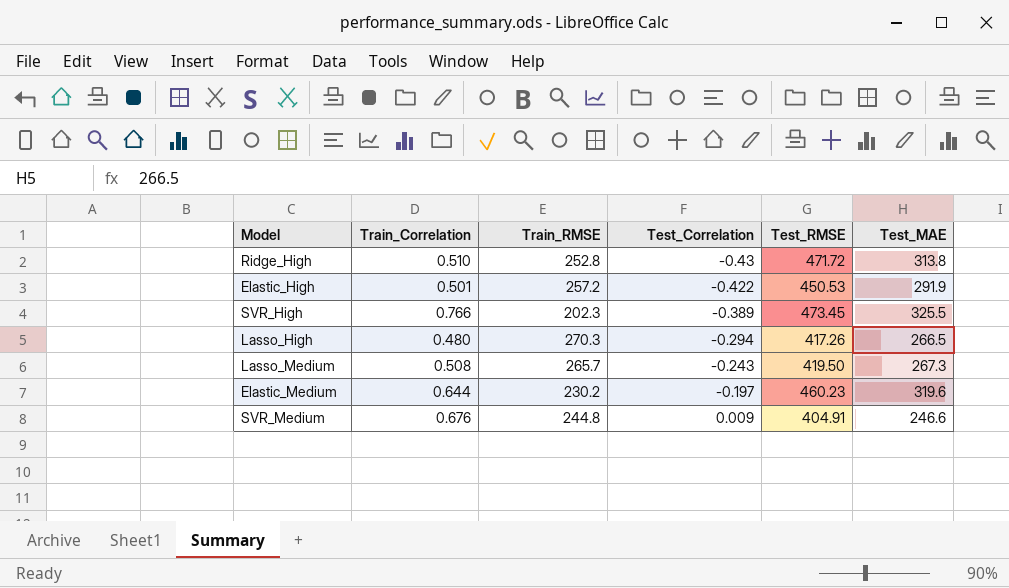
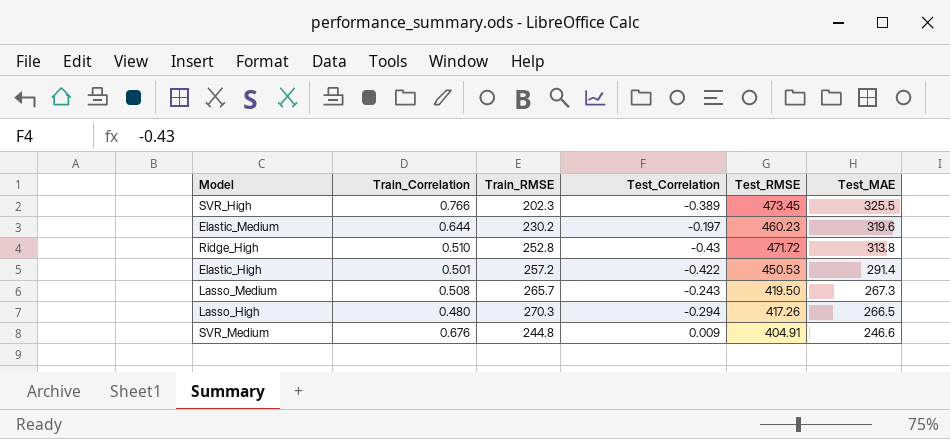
row order: Test_Correlation ascending -> Test_MAE descending
Elastic_High | Test_MAE: 291.9 -> 291.4

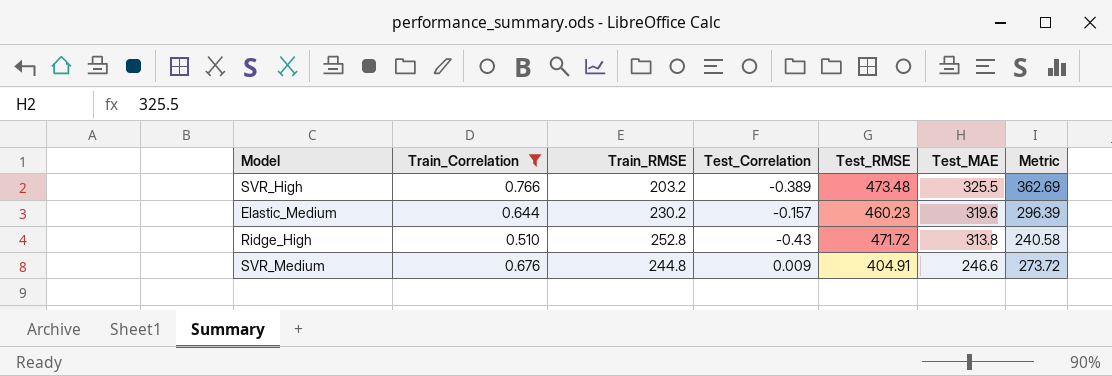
filter: none -> Train_Correlation >= 0.510
column Metric | formula: none -> [Train_Correlation] * [Test_RMSE]
SVR_High | Train_RMSE: 202.3 -> 203.2
SVR_High | Test_RMSE: 473.45 -> 473.48
Elastic_Medium | Test_Correlation: -0.197 -> -0.157

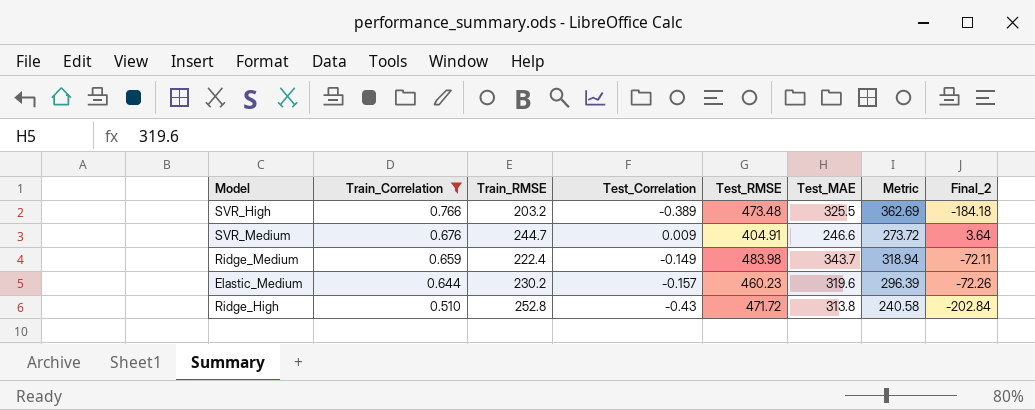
row order: Test_MAE descending -> Train_Correlation descending
column Final_2 | formula: none -> [Test_Correlation] * [Test_RMSE]
SVR_Medium | Train_RMSE: 244.8 -> 244.7
row Ridge_Medium: none -> 0.659 | 222.4 | -0.149 | 483.98 | 343.7 | 318.94 | -72.11

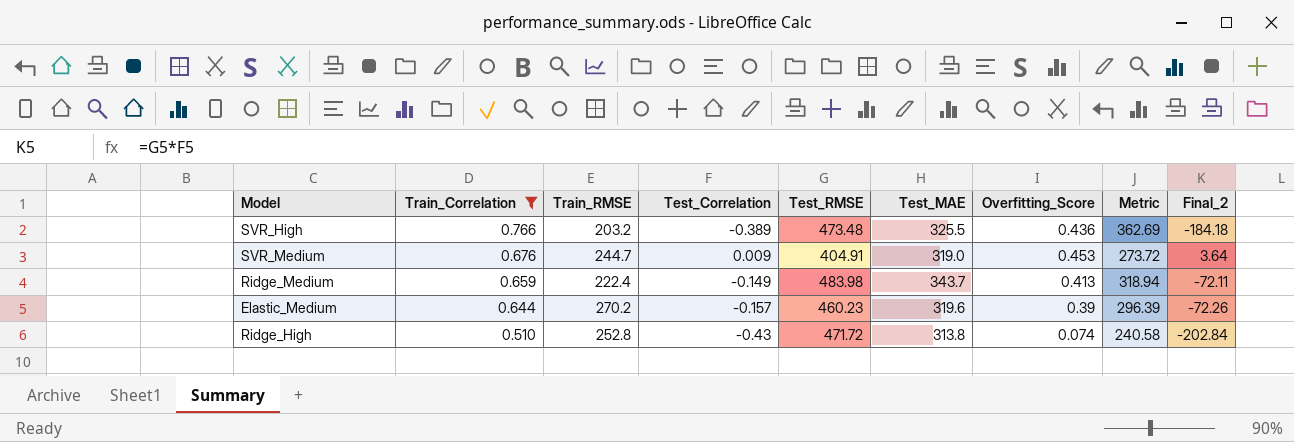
column Overfitting_Score | position: none -> 7
SVR_Medium | Test_MAE: 246.6 -> 319.0
Elastic_Medium | Train_RMSE: 230.2 -> 270.2

